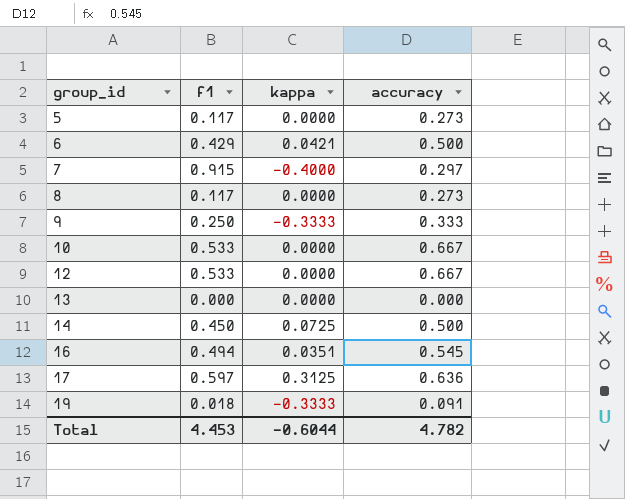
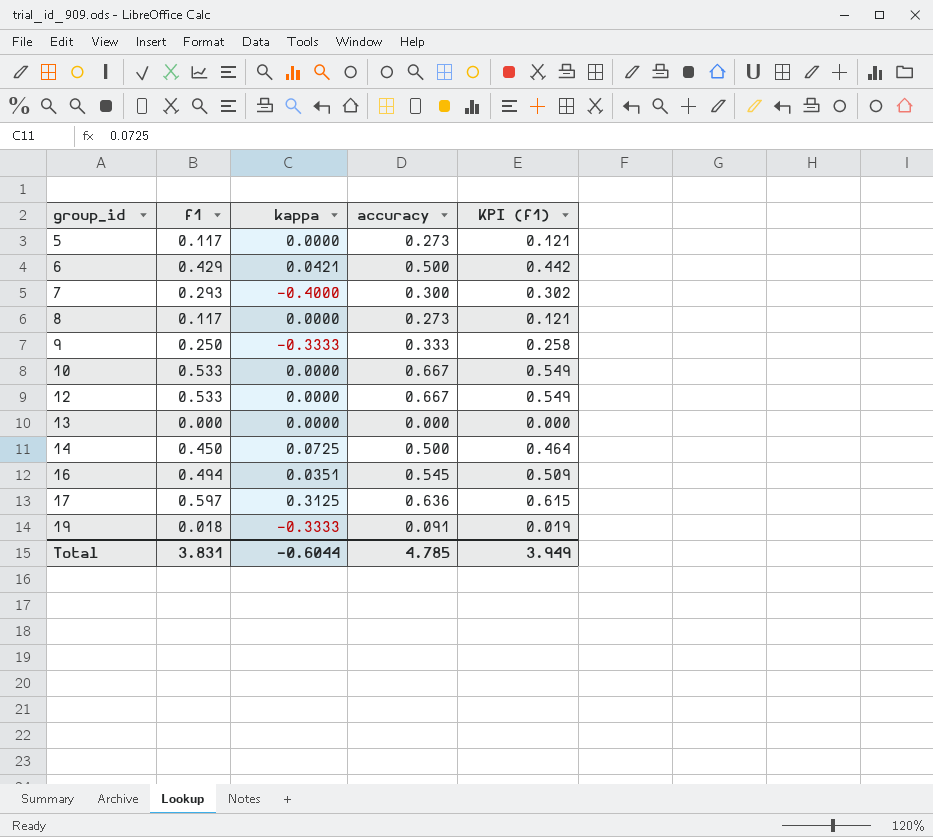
column KPI (f1) | formula: none -> [f1] * 1.03
7 | f1: 0.915 -> 0.293
7 | accuracy: 0.297 -> 0.300
Total | f1: 4.453 -> 3.831
Total | accuracy: 4.782 -> 4.785

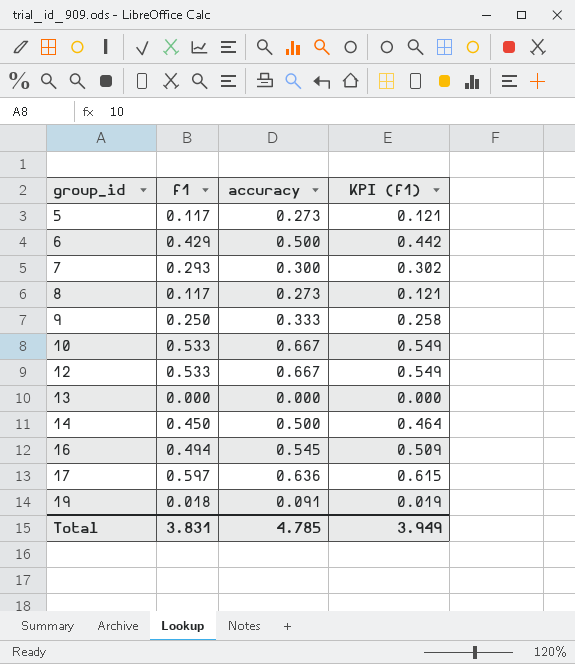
column kappa | position: 3 -> none

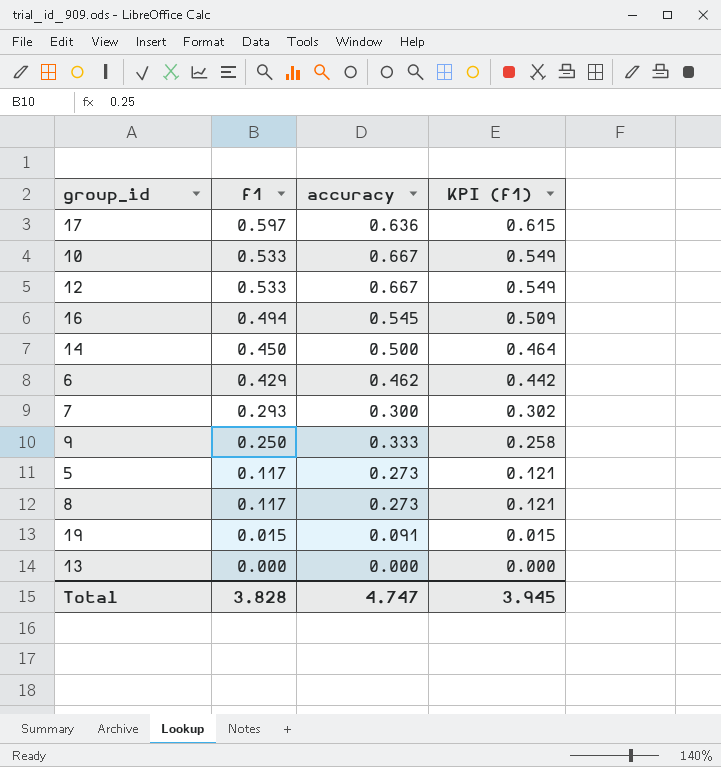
row order: group_id ascending -> f1 descending
6 | accuracy: 0.500 -> 0.462
19 | f1: 0.018 -> 0.015
19 | KPI (f1): 0.019 -> 0.015
Total | f1: 3.831 -> 3.828
Total | accuracy: 4.785 -> 4.747
Total | KPI (f1): 3.949 -> 3.945

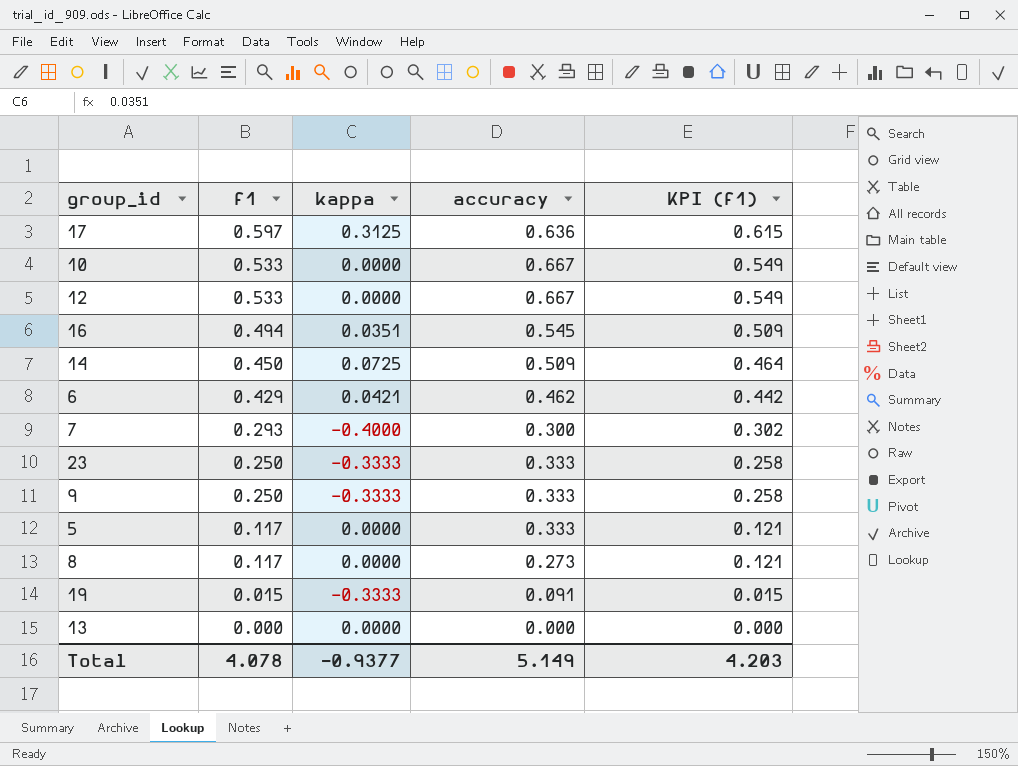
column kappa | position: none -> 3
14 | accuracy: 0.500 -> 0.509
row 23: none -> 0.250 | -0.3333 | 0.333 | 0.258
5 | accuracy: 0.273 -> 0.333
Total | f1: 3.828 -> 4.078
Total | accuracy: 4.747 -> 5.149
Total | KPI (f1): 3.945 -> 4.203

